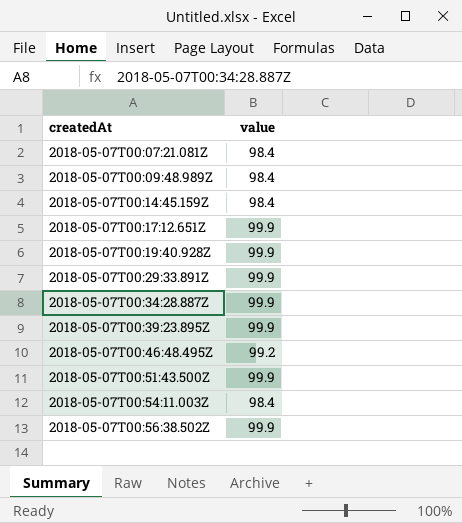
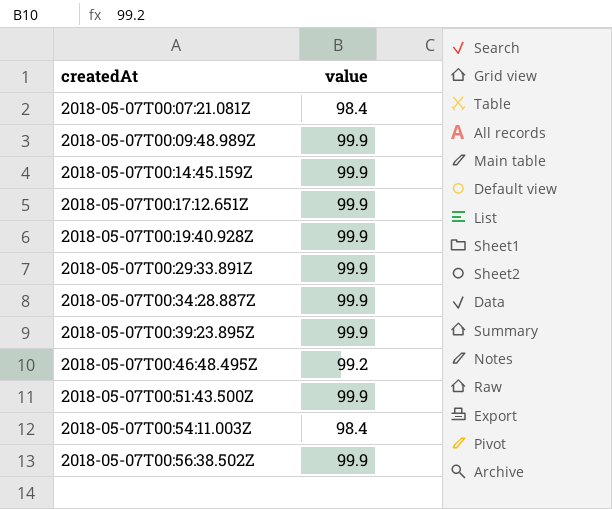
2018-05-07T00:09:48.989Z | value: 98.4 -> 99.9
2018-05-07T00:14:45.159Z | value: 98.4 -> 99.9

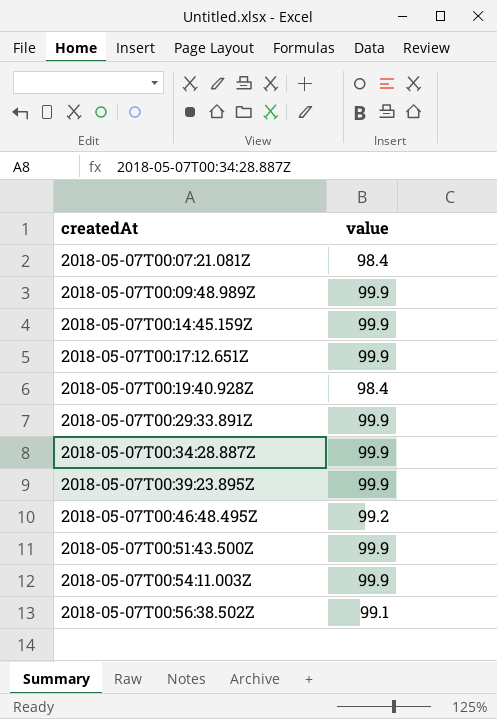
2018-05-07T00:19:40.928Z | value: 99.9 -> 98.4
2018-05-07T00:54:11.003Z | value: 98.4 -> 99.9
2018-05-07T00:56:38.502Z | value: 99.9 -> 99.1

